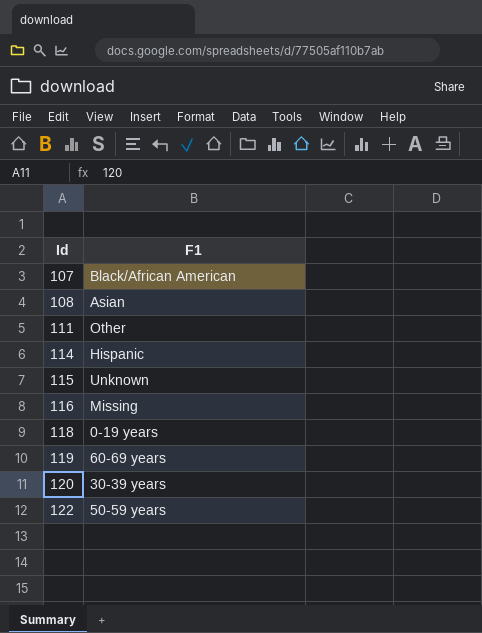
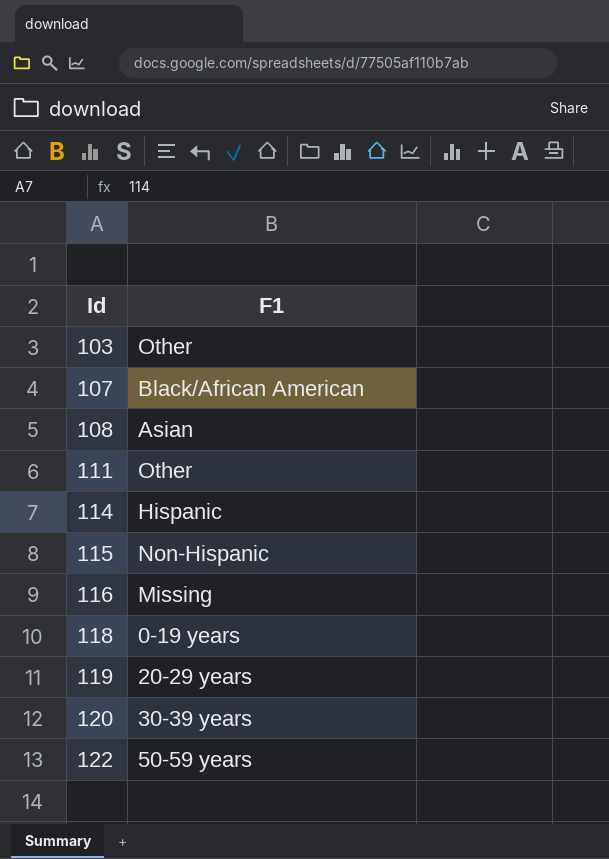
row 103: none -> Other
115 | F1: Unknown -> Non-Hispanic
119 | F1: 60-69 years -> 20-29 years

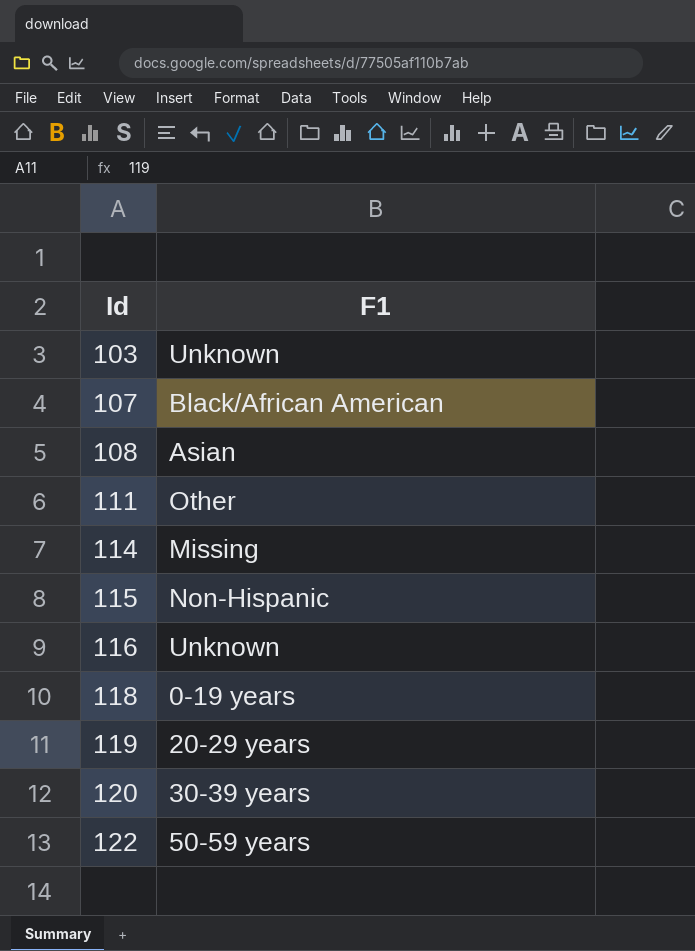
103 | F1: Other -> Unknown
114 | F1: Hispanic -> Missing
116 | F1: Missing -> Unknown

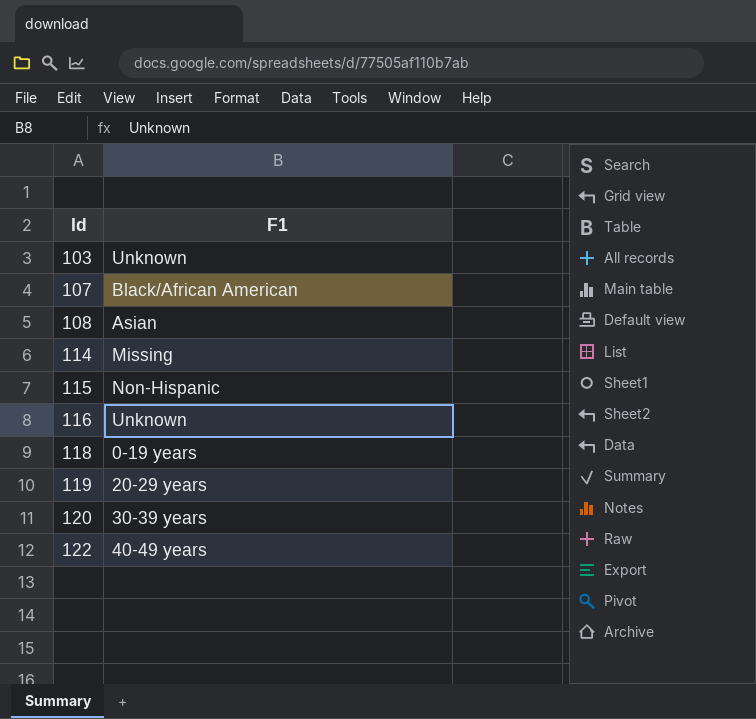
row 111: Other -> none
122 | F1: 50-59 years -> 40-49 years

